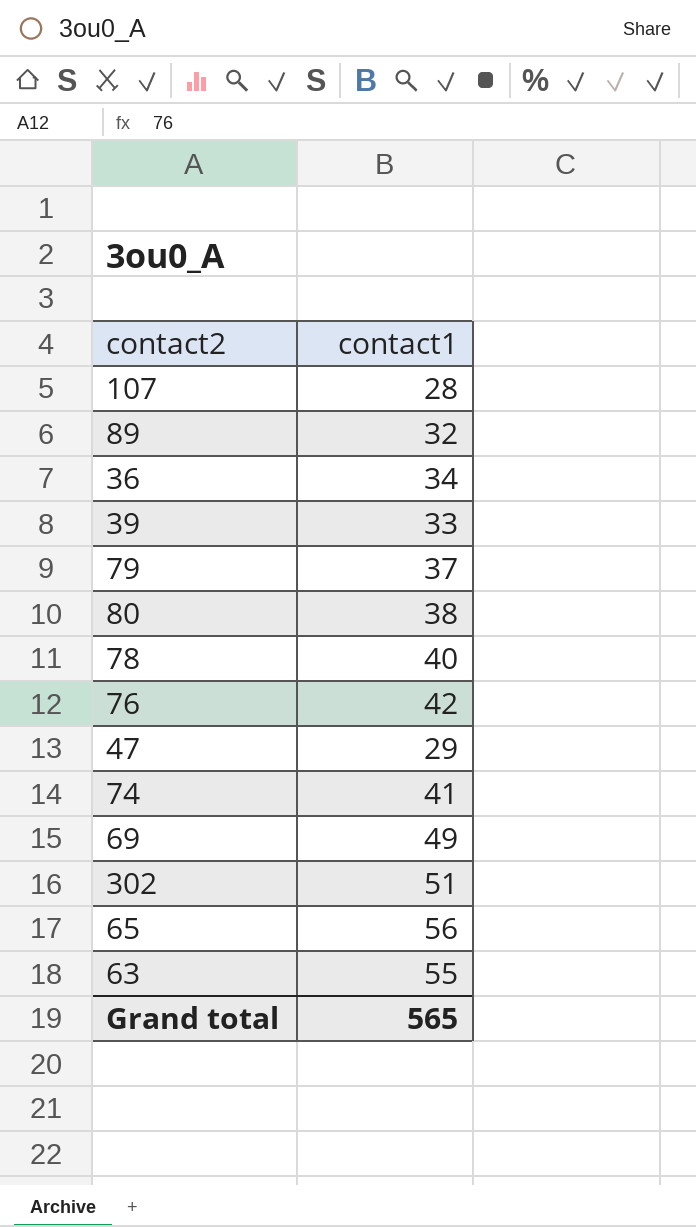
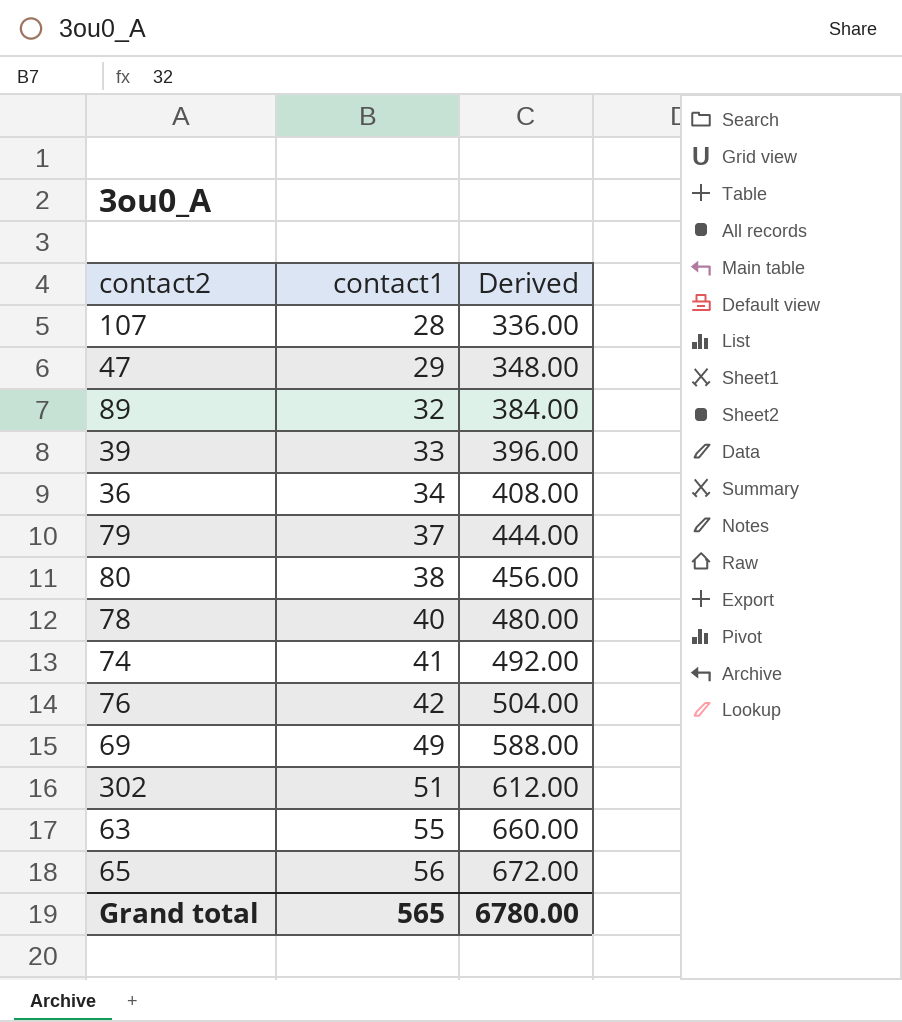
row order: none -> contact1 ascending
column Derived | formula: none -> [contact1] * 12

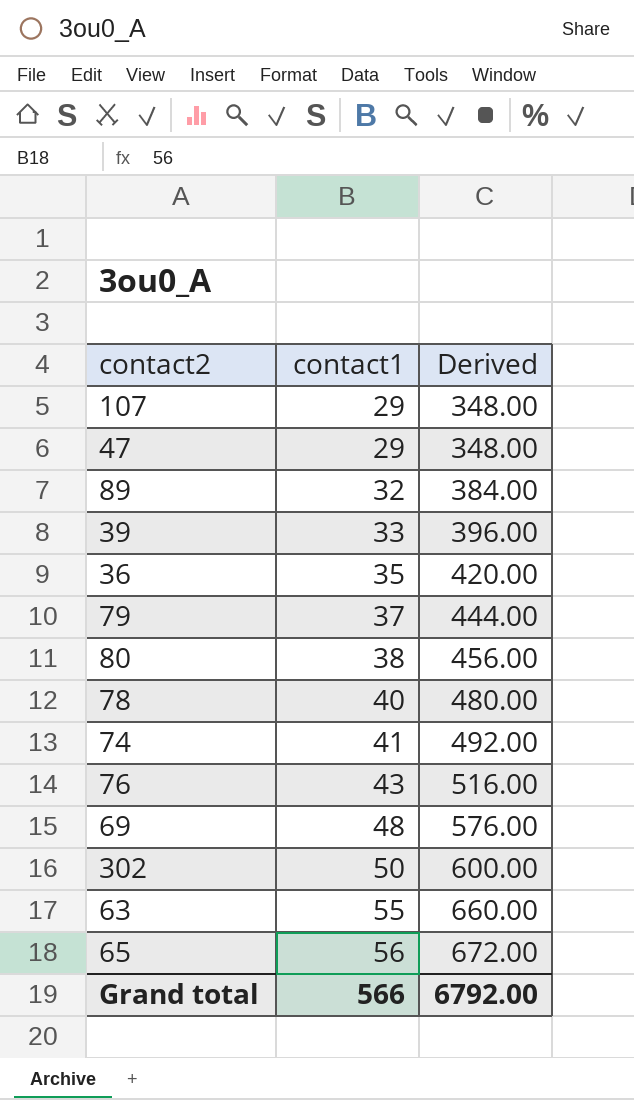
107 | contact1: 28 -> 29
107 | Derived: 336.00 -> 348.00
36 | contact1: 34 -> 35
36 | Derived: 408.00 -> 420.00
76 | contact1: 42 -> 43
76 | Derived: 504.00 -> 516.00
69 | contact1: 49 -> 48
69 | Derived: 588.00 -> 576.00
302 | contact1: 51 -> 50
302 | Derived: 612.00 -> 600.00
Grand total | contact1: 565 -> 566
Grand total | Derived: 6780.00 -> 6792.00

